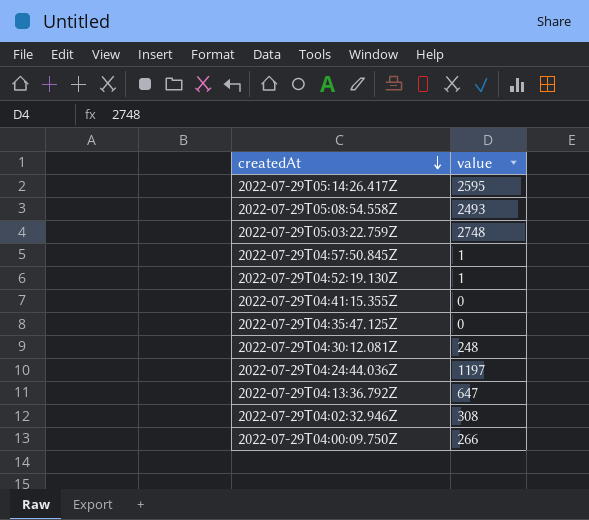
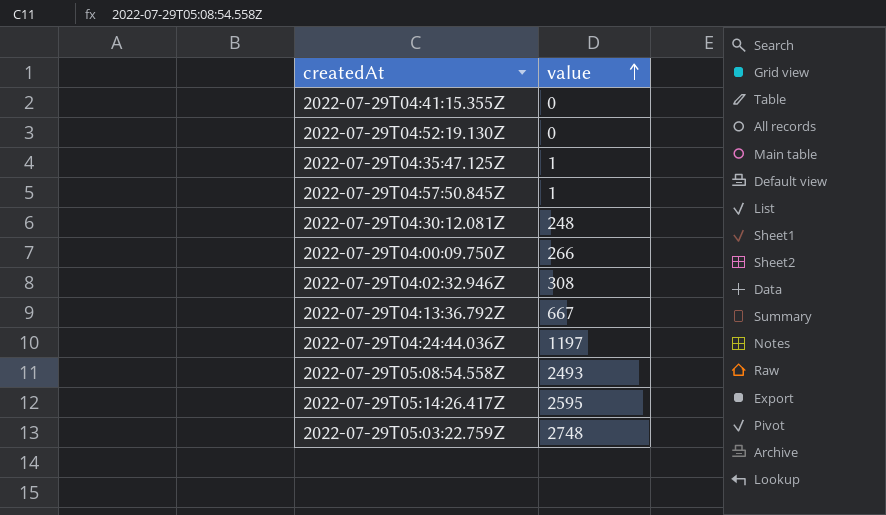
row order: createdAt descending -> value ascending
2022-07-29T04:52:19.130Z | value: 1 -> 0
2022-07-29T04:35:47.125Z | value: 0 -> 1
2022-07-29T04:13:36.792Z | value: 647 -> 667

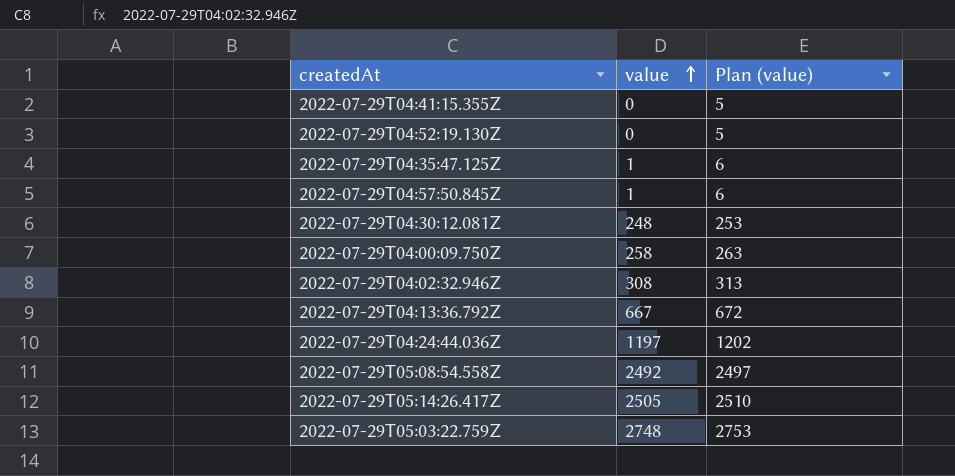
column Plan (value) | formula: none -> [value] + 5
2022-07-29T04:00:09.750Z | value: 266 -> 258
2022-07-29T05:08:54.558Z | value: 2493 -> 2492
2022-07-29T05:14:26.417Z | value: 2595 -> 2505

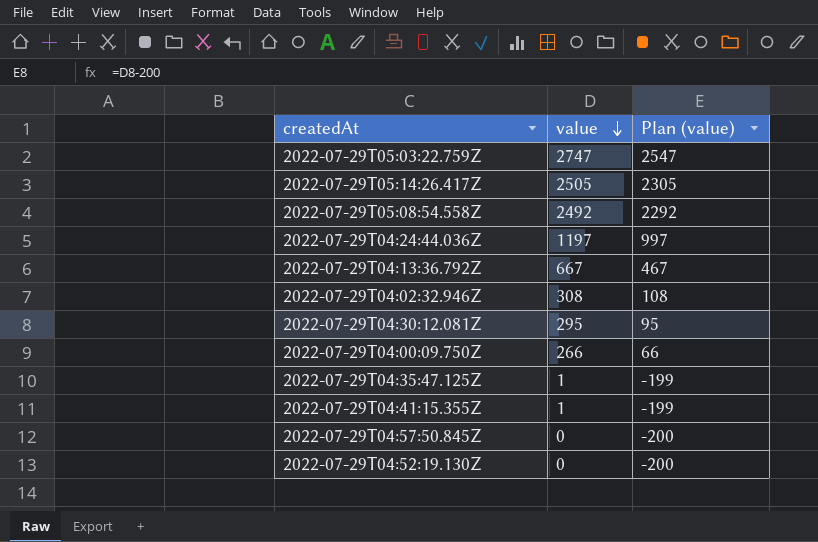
row order: value ascending -> value descending
column Plan (value) | formula: [value] + 5 -> [value] - 200
2022-07-29T05:03:22.759Z | value: 2748 -> 2747
2022-07-29T04:30:12.081Z | value: 248 -> 295
2022-07-29T04:00:09.750Z | value: 258 -> 266
2022-07-29T04:41:15.355Z | value: 0 -> 1
2022-07-29T04:57:50.845Z | value: 1 -> 0

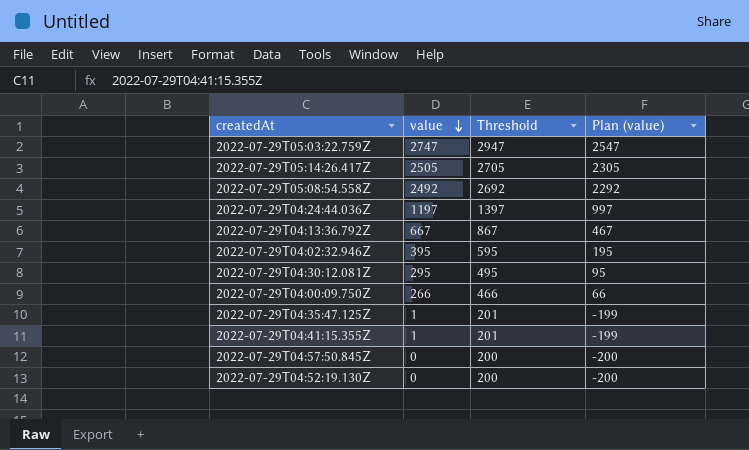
column Threshold | formula: none -> [value] + 200
2022-07-29T04:02:32.946Z | value: 308 -> 395
2022-07-29T04:02:32.946Z | Plan (value): 108 -> 195

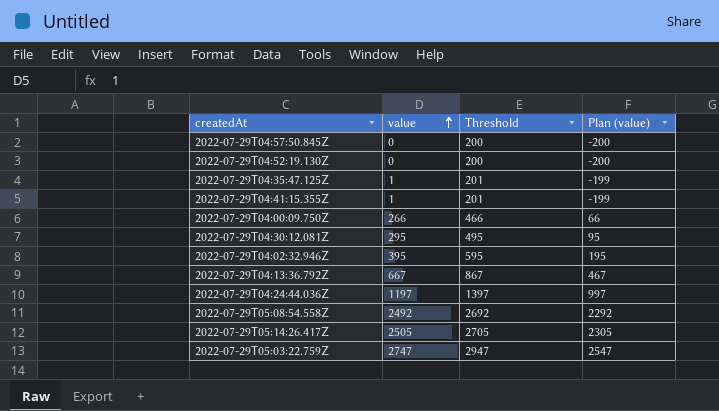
row order: value descending -> value ascending

